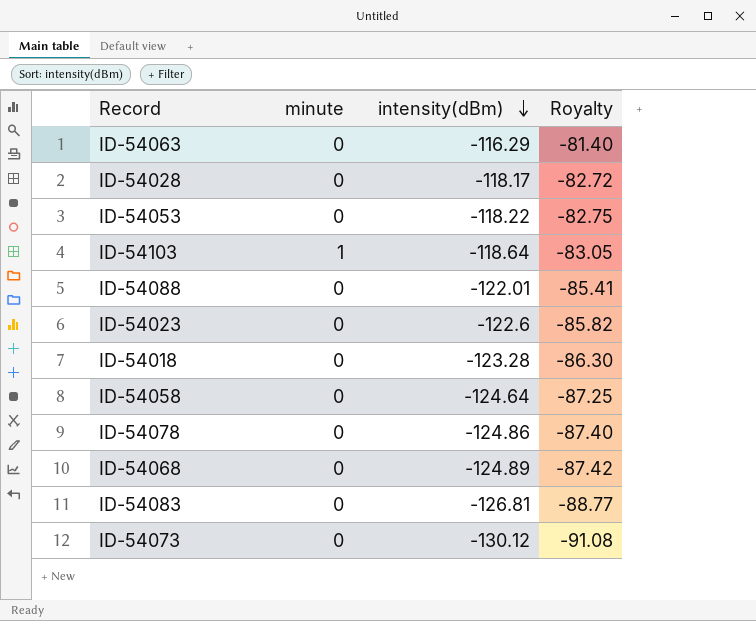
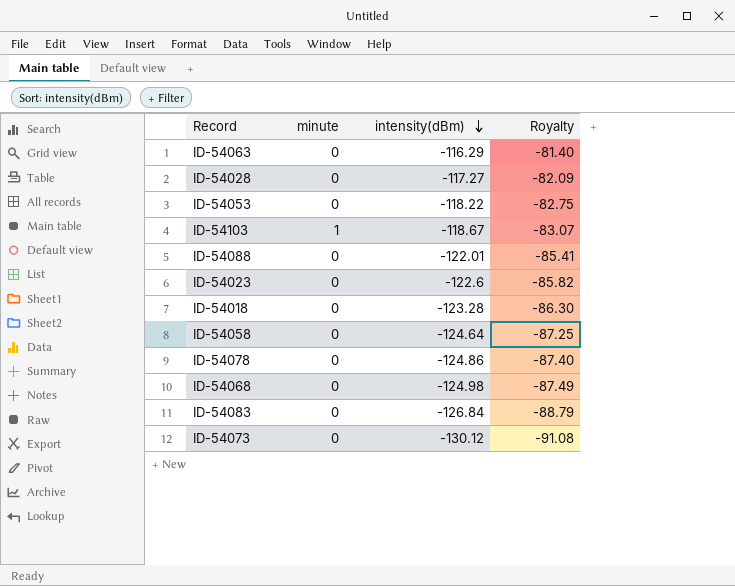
ID-54028 | intensity(dBm): -118.17 -> -117.27
ID-54028 | Royalty: -82.72 -> -82.09
ID-54103 | intensity(dBm): -118.64 -> -118.67
ID-54103 | Royalty: -83.05 -> -83.07
ID-54068 | intensity(dBm): -124.89 -> -124.98
ID-54068 | Royalty: -87.42 -> -87.49
ID-54083 | intensity(dBm): -126.81 -> -126.84
ID-54083 | Royalty: -88.77 -> -88.79

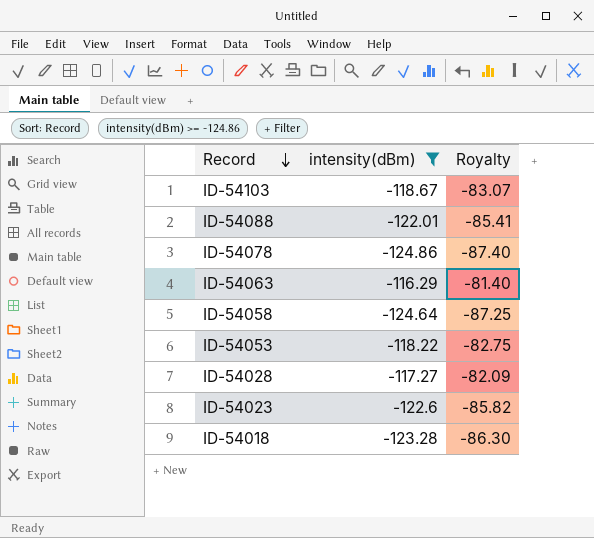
filter: none -> intensity(dBm) >= -124.86
row order: intensity(dBm) descending -> Record descending
column minute | position: 2 -> none

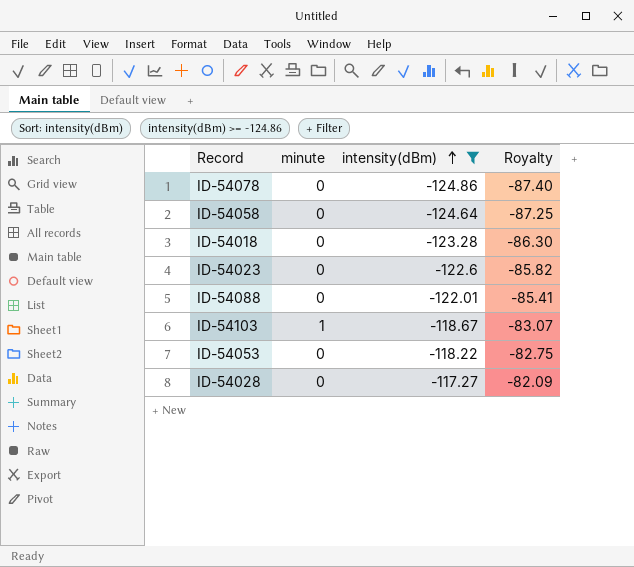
row order: Record descending -> intensity(dBm) ascending
column minute | position: none -> 2
row ID-54063: -116.29 | -81.40 -> none

